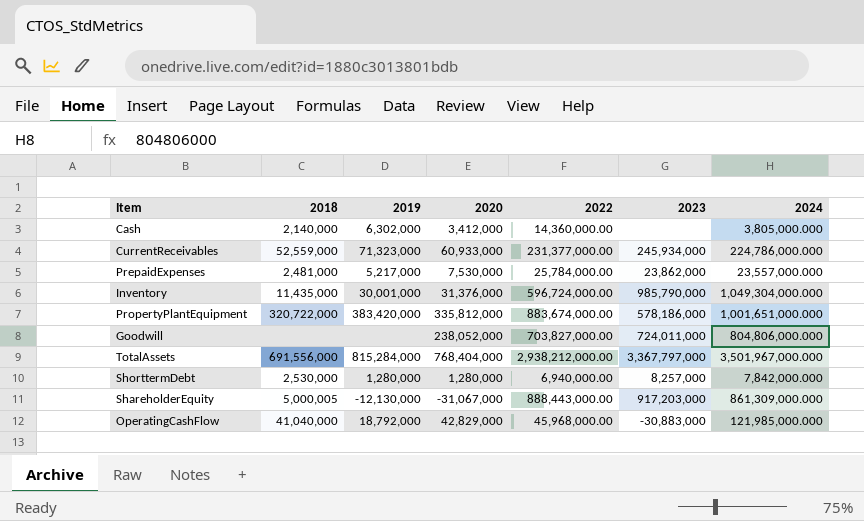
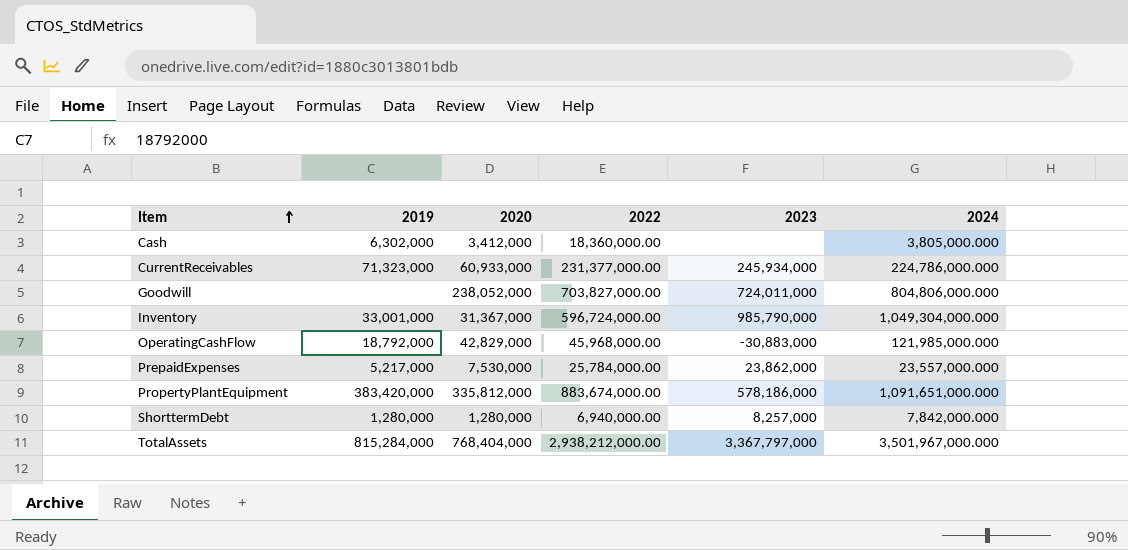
row order: none -> Item ascending
column 2018 | position: 2 -> none
row ShareholderEquity: 5,000,005 | -12,130,000 | -31,067,000 | 888,443,000.00 | 917,203,000 | 861,309,000.000 -> none
Cash | 2022: 14,360,000.00 -> 18,360,000.00
Inventory | 2019: 30,001,000 -> 33,001,000
Inventory | 2020: 31,376,000 -> 31,367,000
PropertyPlantEquipment | 2024: 1,001,651,000.000 -> 1,091,651,000.000

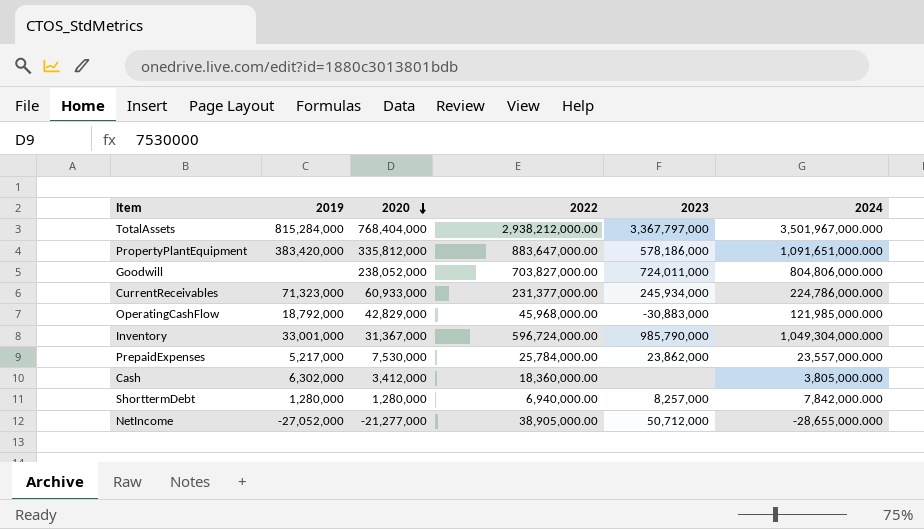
row order: Item ascending -> 2020 descending
PropertyPlantEquipment | 2022: 883,674,000.00 -> 883,647,000.00
row NetIncome: none -> -27,052,000 | -21,277,000 | 38,905,000.00 | 50,712,000 | -28,655,000.000

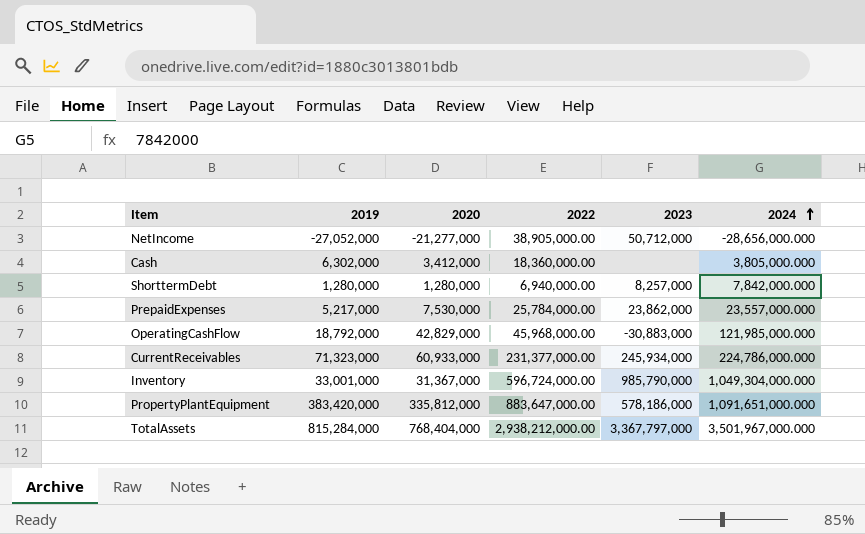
row order: 2020 descending -> 2024 ascending
row Goodwill: none | 238,052,000 | 703,827,000.00 | 724,011,000 | 804,806,000.000 -> none
NetIncome | 2024: -28,655,000.000 -> -28,656,000.000

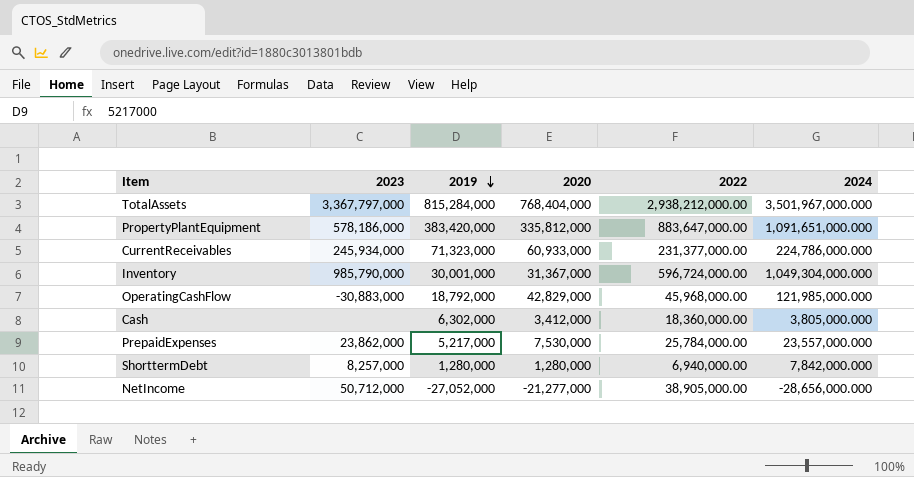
row order: 2024 ascending -> 2019 descending
column 2023 | position: 5 -> 2
Inventory | 2019: 33,001,000 -> 30,001,000

